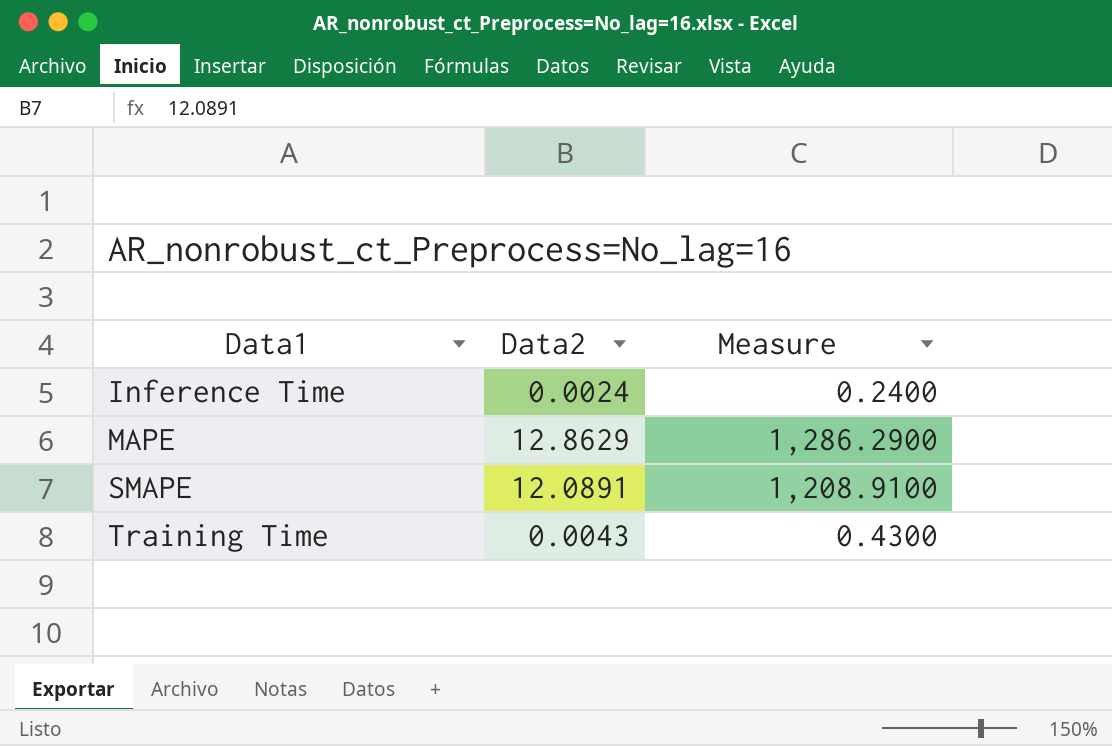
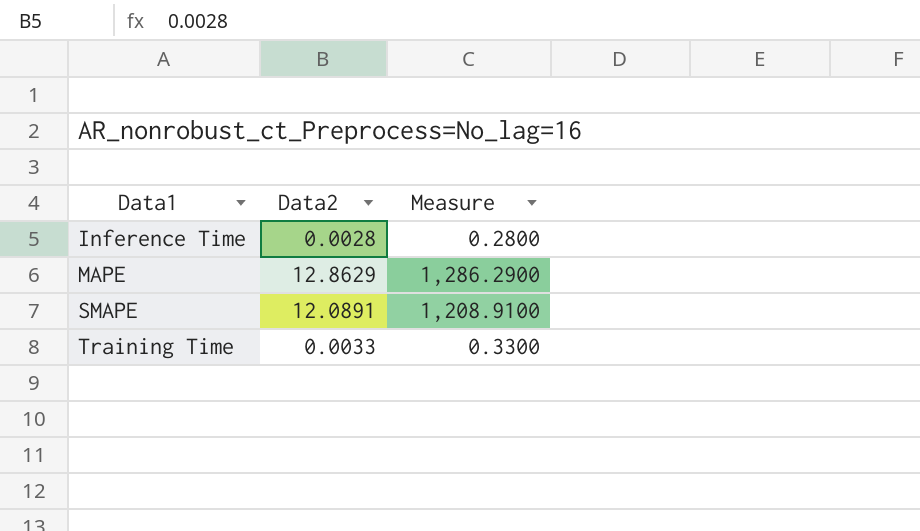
Inference Time | Data2: 0.0024 -> 0.0028
Inference Time | Measure: 0.2400 -> 0.2800
Training Time | Data2: 0.0043 -> 0.0033
Training Time | Measure: 0.4300 -> 0.3300

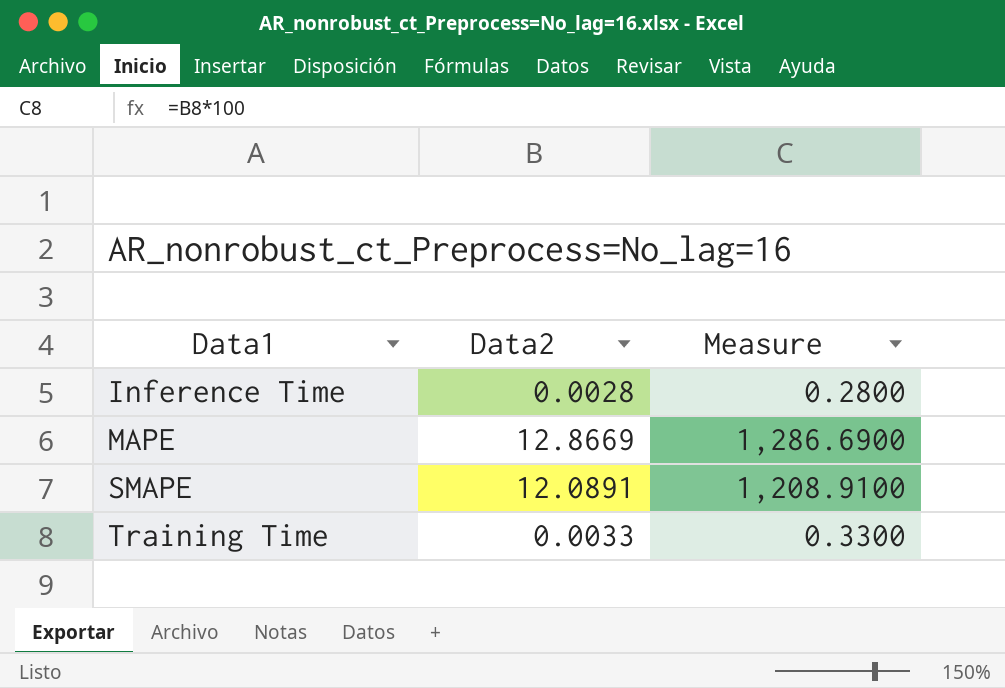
MAPE | Data2: 12.8629 -> 12.8669
MAPE | Measure: 1,286.2900 -> 1,286.6900

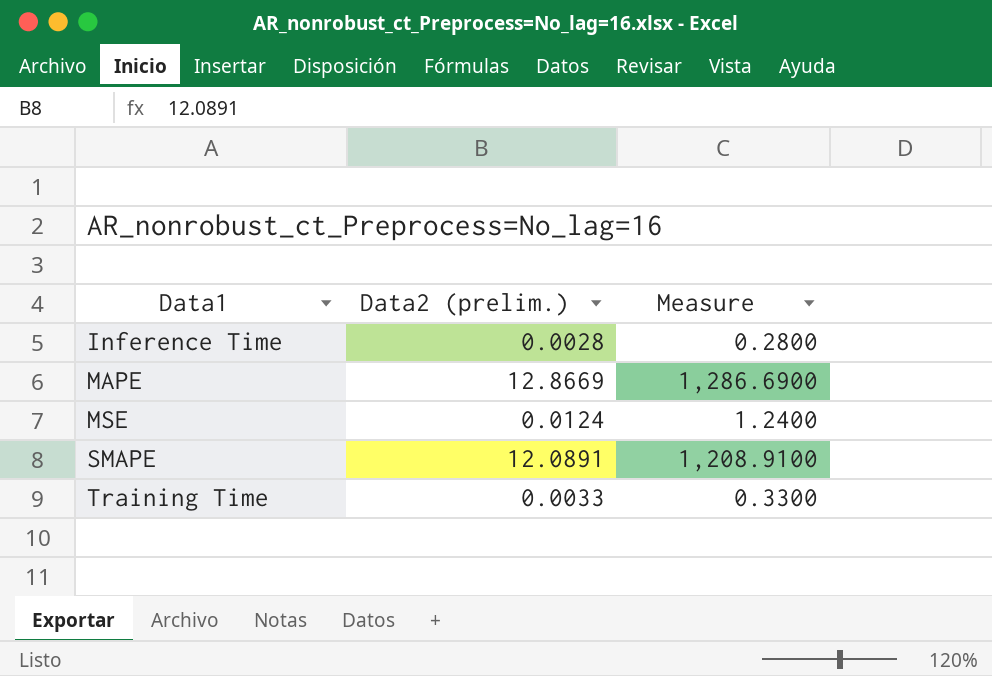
column name: Data2 -> Data2 (prelim.)
row MSE: none -> 0.0124 | 1.2400

